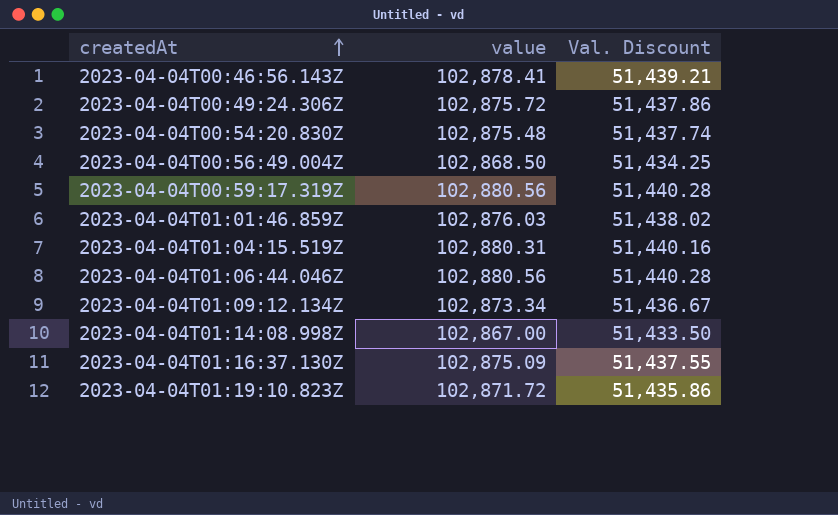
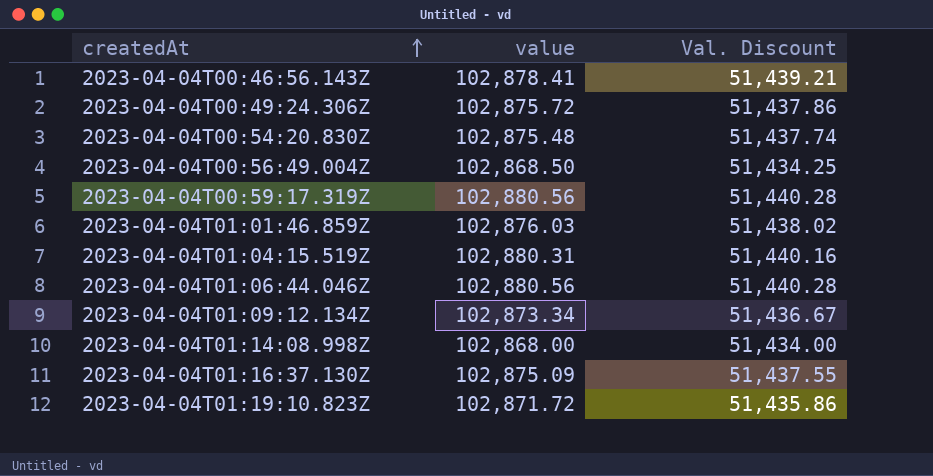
2023-04-04T01:14:08.998Z | value: 102,867.00 -> 102,868.00
2023-04-04T01:14:08.998Z | Val. Discount: 51,433.50 -> 51,434.00

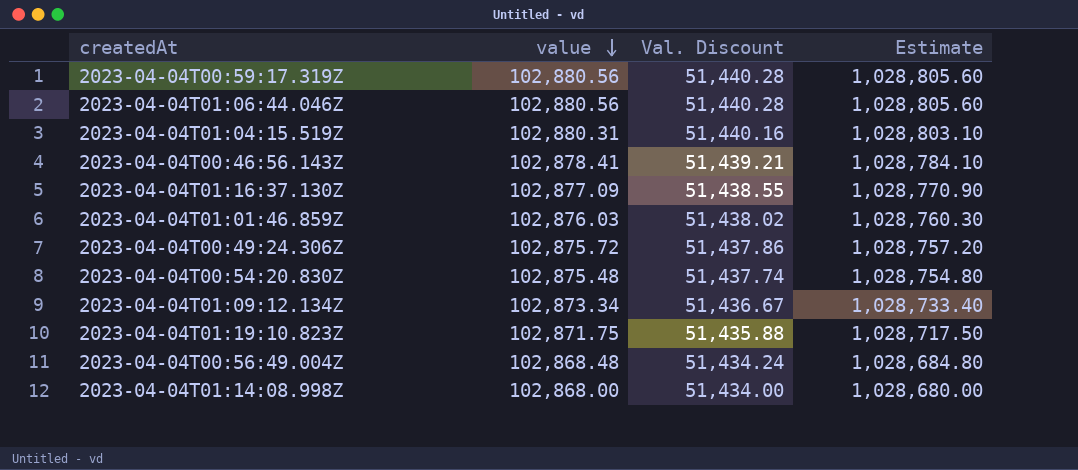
row order: createdAt ascending -> value descending
column Estimate | formula: none -> [value] * 10
2023-04-04T01:16:37.130Z | value: 102,875.09 -> 102,877.09
2023-04-04T01:16:37.130Z | Val. Discount: 51,437.55 -> 51,438.55
2023-04-04T01:19:10.823Z | value: 102,871.72 -> 102,871.75
2023-04-04T01:19:10.823Z | Val. Discount: 51,435.86 -> 51,435.88
2023-04-04T00:56:49.004Z | value: 102,868.50 -> 102,868.48
2023-04-04T00:56:49.004Z | Val. Discount: 51,434.25 -> 51,434.24

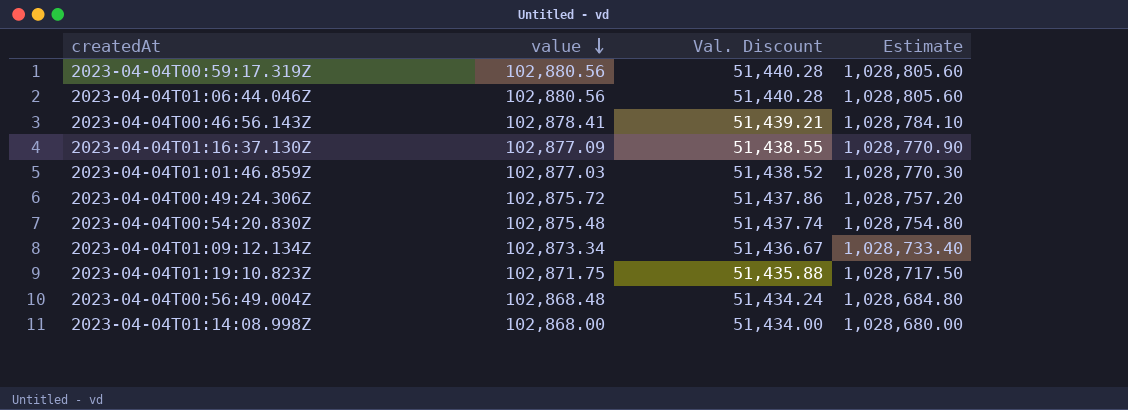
row 2023-04-04T01:04:15.519Z: 102,880.31 | 51,440.16 | 1,028,803.10 -> none
2023-04-04T01:01:46.859Z | value: 102,876.03 -> 102,877.03
2023-04-04T01:01:46.859Z | Val. Discount: 51,438.02 -> 51,438.52
2023-04-04T01:01:46.859Z | Estimate: 1,028,760.30 -> 1,028,770.30

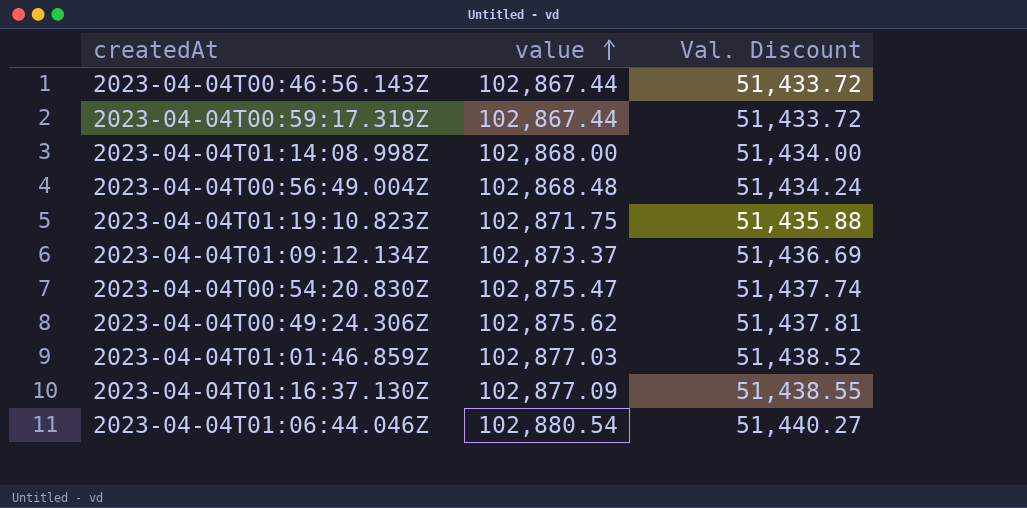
row order: value descending -> value ascending
column Estimate | formula: [value] * 10 -> none
2023-04-04T00:46:56.143Z | value: 102,878.41 -> 102,867.44
2023-04-04T00:46:56.143Z | Val. Discount: 51,439.21 -> 51,433.72
2023-04-04T00:59:17.319Z | value: 102,880.56 -> 102,867.44
2023-04-04T00:59:17.319Z | Val. Discount: 51,440.28 -> 51,433.72
2023-04-04T01:09:12.134Z | value: 102,873.34 -> 102,873.37
2023-04-04T01:09:12.134Z | Val. Discount: 51,436.67 -> 51,436.69
2023-04-04T00:54:20.830Z | value: 102,875.48 -> 102,875.47
2023-04-04T00:49:24.306Z | value: 102,875.72 -> 102,875.62
2023-04-04T00:49:24.306Z | Val. Discount: 51,437.86 -> 51,437.81
2023-04-04T01:06:44.046Z | value: 102,880.56 -> 102,880.54
2023-04-04T01:06:44.046Z | Val. Discount: 51,440.28 -> 51,440.27

